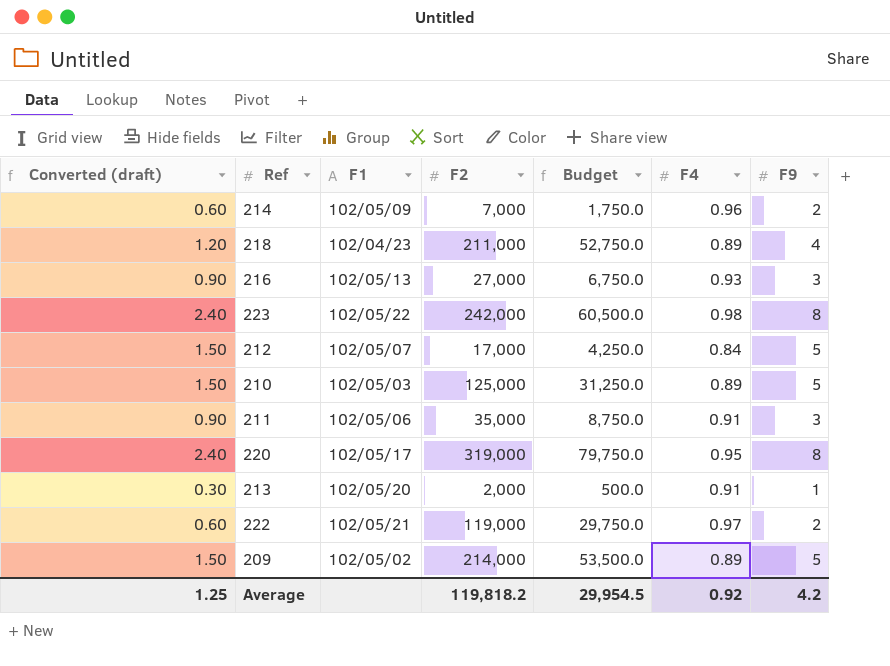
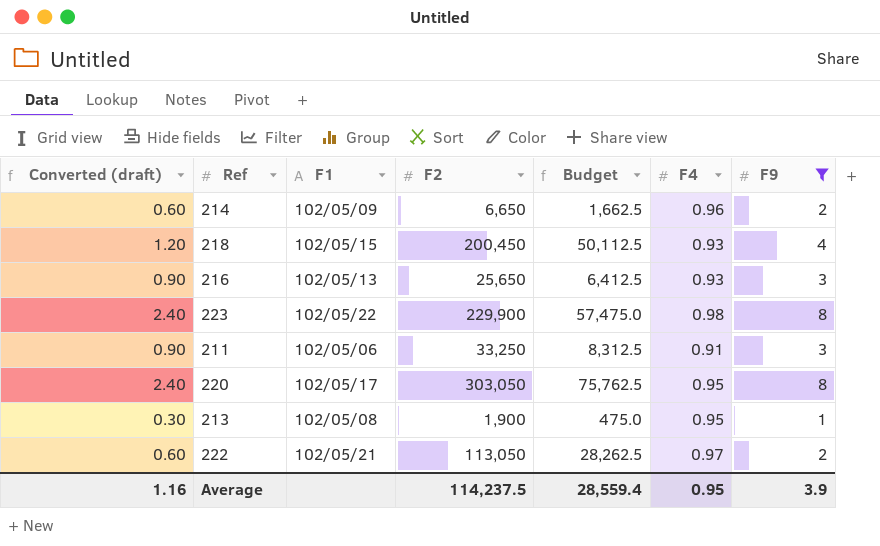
filter: none -> F9 != 5
214 | F2: 7,000 -> 6,650
214 | Budget: 1,750.0 -> 1,662.5
218 | F1: 102/04/23 -> 102/05/15
218 | F2: 211,000 -> 200,450
218 | Budget: 52,750.0 -> 50,112.5
218 | F4: 0.89 -> 0.93
216 | F2: 27,000 -> 25,650
216 | Budget: 6,750.0 -> 6,412.5
223 | F2: 242,000 -> 229,900
223 | Budget: 60,500.0 -> 57,475.0
211 | F2: 35,000 -> 33,250
211 | Budget: 8,750.0 -> 8,312.5
220 | F2: 319,000 -> 303,050
220 | Budget: 79,750.0 -> 75,762.5
213 | F1: 102/05/20 -> 102/05/08
213 | F2: 2,000 -> 1,900
213 | Budget: 500.0 -> 475.0
213 | F4: 0.91 -> 0.95
222 | F2: 119,000 -> 113,050
222 | Budget: 29,750.0 -> 28,262.5
Average | Converted (draft): 1.25 -> 1.16
Average | F2: 119,818.2 -> 114,237.5
Average | Budget: 29,954.5 -> 28,559.4
Average | F4: 0.92 -> 0.95
Average | F9: 4.2 -> 3.9

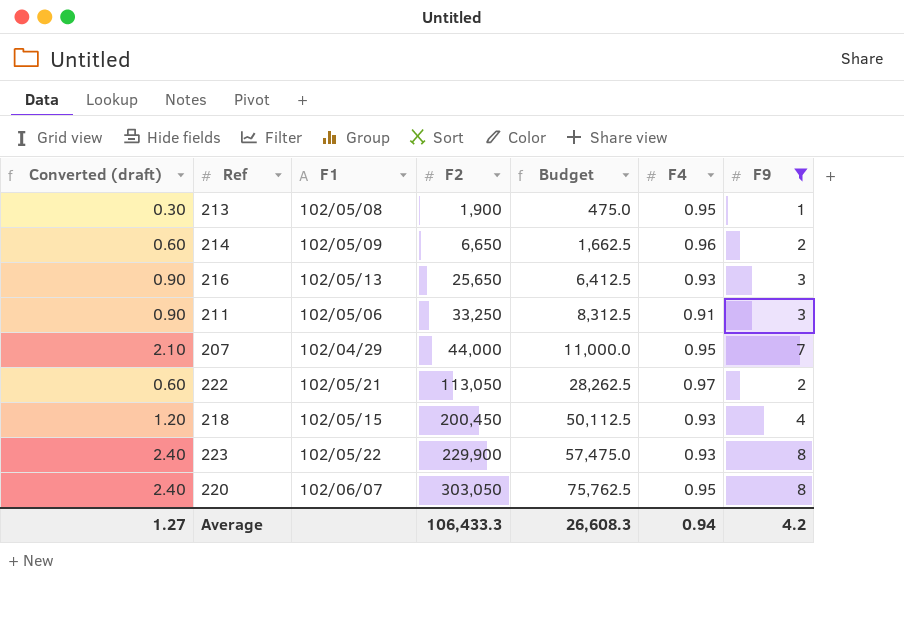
row order: none -> F2 ascending
row 207: none -> 2.10 | 102/04/29 | 44,000 | 11,000.0 | 0.95 | 7
223 | F4: 0.98 -> 0.93
220 | F1: 102/05/17 -> 102/06/07
Average | Converted (draft): 1.16 -> 1.27
Average | F2: 114,237.5 -> 106,433.3
Average | Budget: 28,559.4 -> 26,608.3
Average | F4: 0.95 -> 0.94
Average | F9: 3.9 -> 4.2

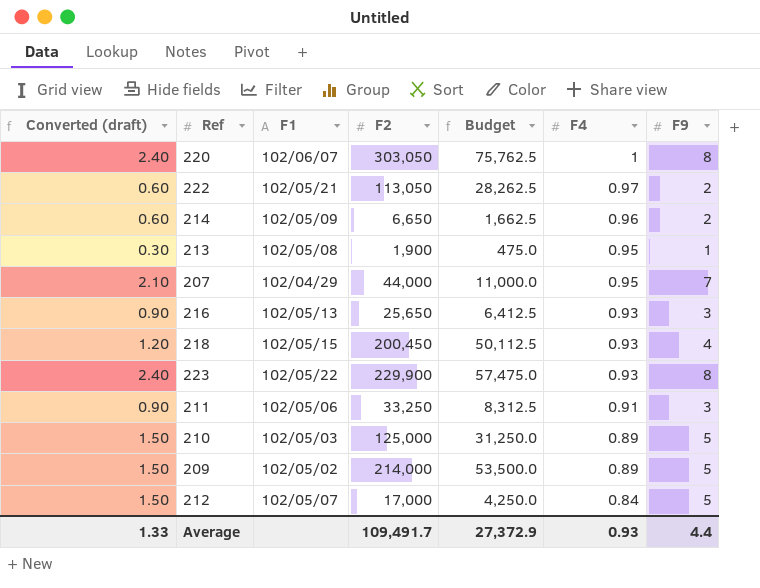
filter: F9 != 5 -> none
row order: F2 ascending -> F4 descending
220 | F4: 0.95 -> 1
Average | Converted (draft): 1.27 -> 1.33
Average | F2: 106,433.3 -> 109,491.7
Average | Budget: 26,608.3 -> 27,372.9
Average | F4: 0.94 -> 0.93
Average | F9: 4.2 -> 4.4

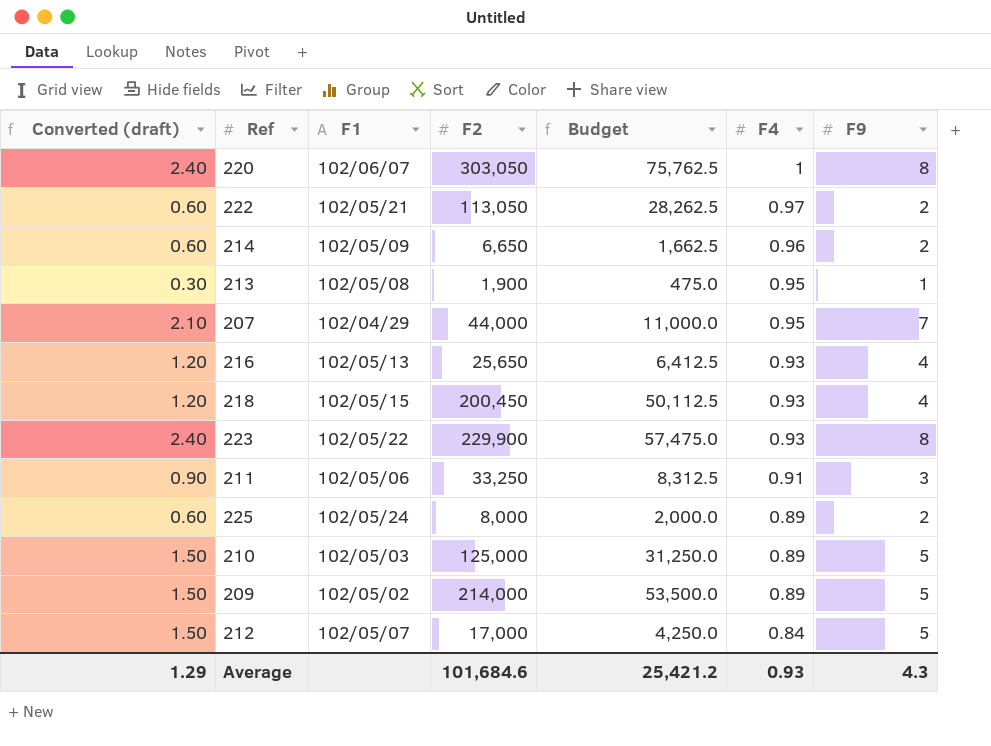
216 | Converted (draft): 0.90 -> 1.20
216 | F9: 3 -> 4
row 225: none -> 0.60 | 102/05/24 | 8,000 | 2,000.0 | 0.89 | 2
Average | Converted (draft): 1.33 -> 1.29
Average | F2: 109,491.7 -> 101,684.6
Average | Budget: 27,372.9 -> 25,421.2
Average | F9: 4.4 -> 4.3

